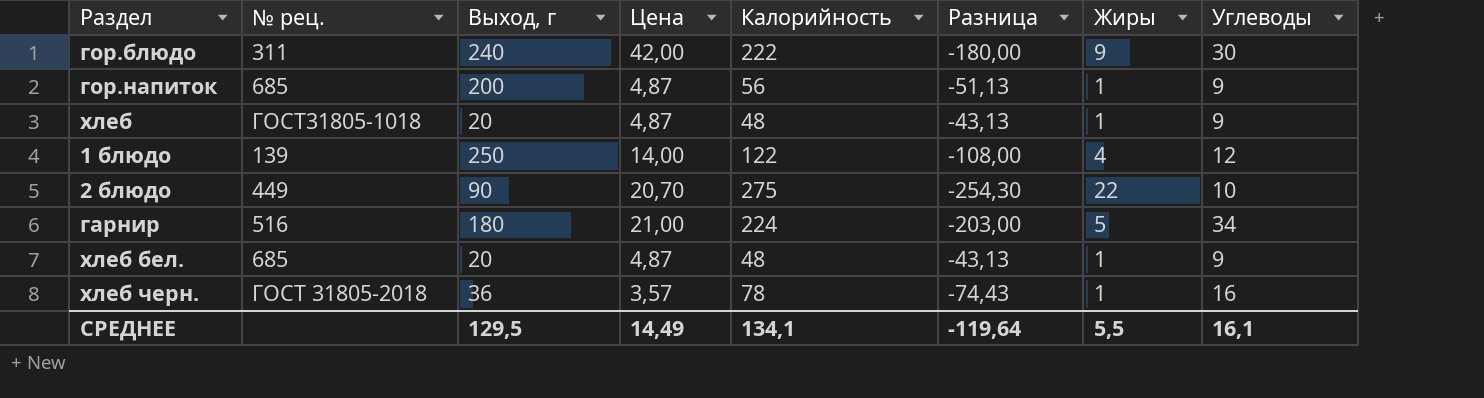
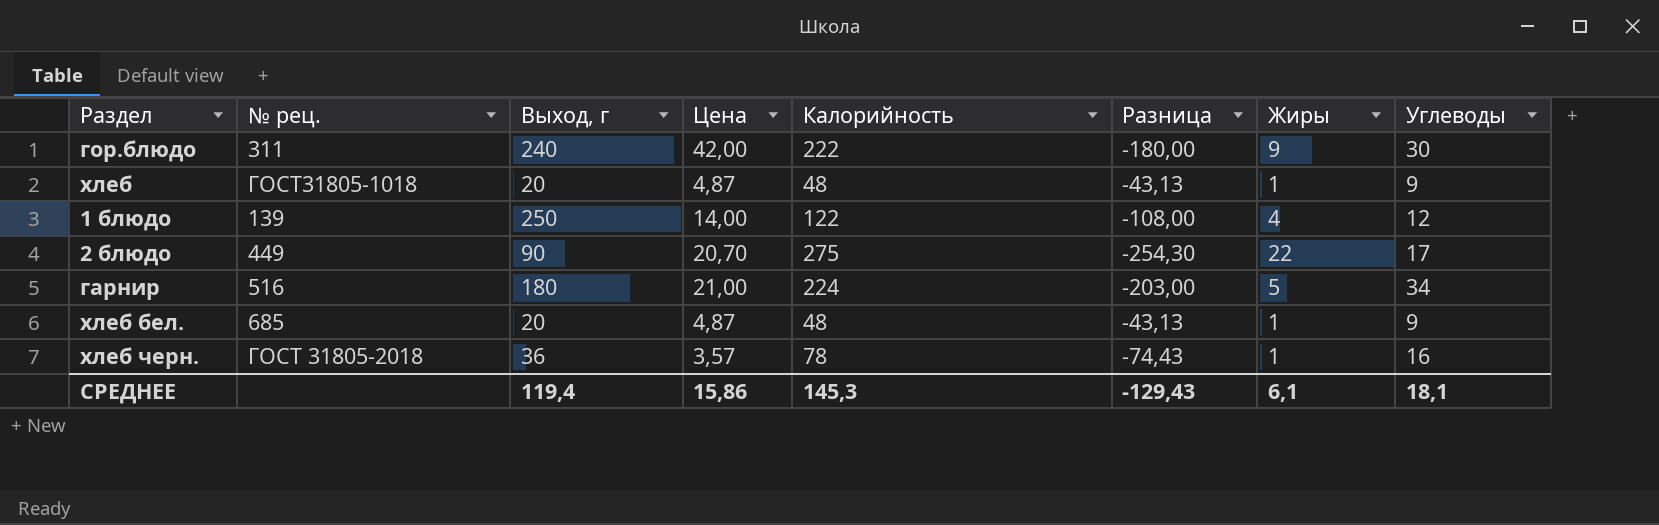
row гор.напиток: 685 | 200 | 4,87 | 56 | -51,13 | 1 | 9 -> none
2 блюдо | Углеводы: 10 -> 17
СРЕДНЕЕ | Выход, г: 129,5 -> 119,4
СРЕДНЕЕ | Цена: 14,49 -> 15,86
СРЕДНЕЕ | Калорийность: 134,1 -> 145,3
СРЕДНЕЕ | Разница: -119,64 -> -129,43
СРЕДНЕЕ | Жиры: 5,5 -> 6,1
СРЕДНЕЕ | Углеводы: 16,1 -> 18,1

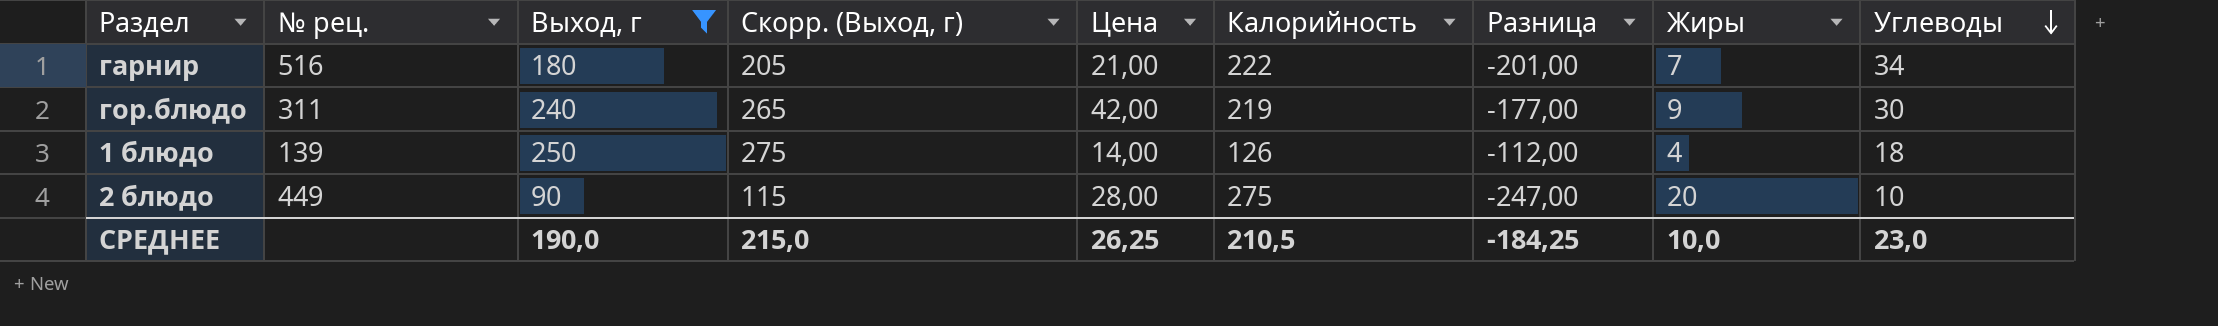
filter: none -> Выход, г >= 90
row order: none -> Углеводы descending
column Скорр. (Выход, г) | formula: none -> [Выход, г] + 25
гарнир | Калорийность: 224 -> 222
гарнир | Разница: -203,00 -> -201,00
гарнир | Жиры: 5 -> 7
гор.блюдо | Калорийность: 222 -> 219
гор.блюдо | Разница: -180,00 -> -177,00
1 блюдо | Калорийность: 122 -> 126
1 блюдо | Разница: -108,00 -> -112,00
1 блюдо | Углеводы: 12 -> 18
2 блюдо | Цена: 20,70 -> 28,00
2 блюдо | Разница: -254,30 -> -247,00
2 блюдо | Жиры: 22 -> 20
2 блюдо | Углеводы: 17 -> 10
СРЕДНЕЕ | Выход, г: 119,4 -> 190,0
СРЕДНЕЕ | Цена: 15,86 -> 26,25
СРЕДНЕЕ | Калорийность: 145,3 -> 210,5
СРЕДНЕЕ | Разница: -129,43 -> -184,25
СРЕДНЕЕ | Жиры: 6,1 -> 10,0
СРЕДНЕЕ | Углеводы: 18,1 -> 23,0

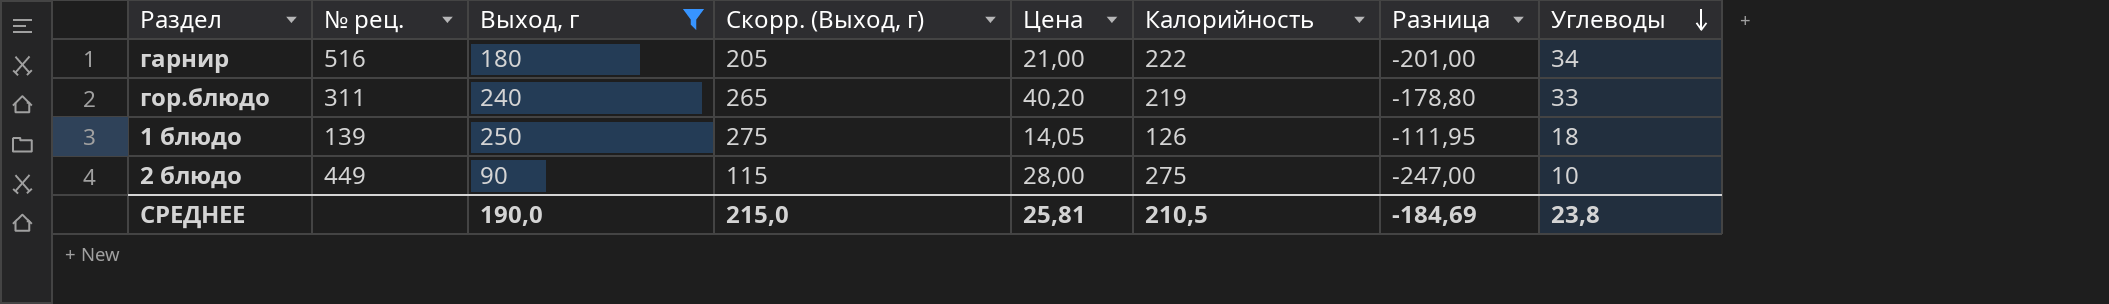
column Жиры | position: 8 -> none
гор.блюдо | Цена: 42,00 -> 40,20
гор.блюдо | Разница: -177,00 -> -178,80
гор.блюдо | Углеводы: 30 -> 33
1 блюдо | Цена: 14,00 -> 14,05
1 блюдо | Разница: -112,00 -> -111,95
СРЕДНЕЕ | Цена: 26,25 -> 25,81
СРЕДНЕЕ | Разница: -184,25 -> -184,69
СРЕДНЕЕ | Углеводы: 23,0 -> 23,8

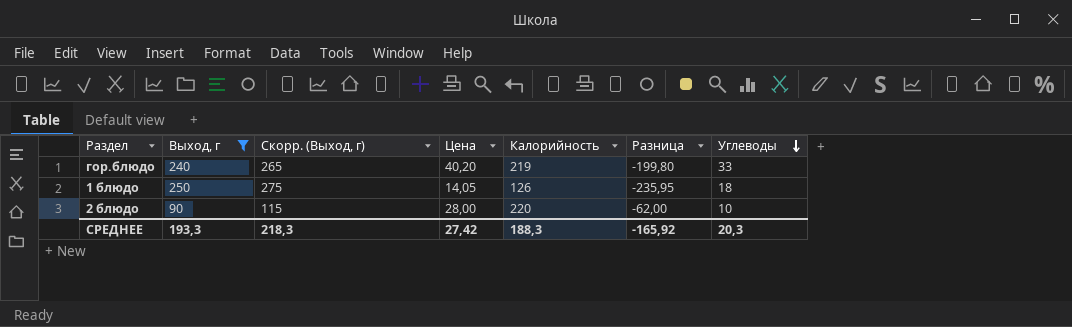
column № рец. | position: 2 -> none
column Разница | formula: [Цена] - [Калорийность] -> [Цена] - [Выход, г]
row гарнир: 516 | 180 | 205 | 21,00 | 222 | -201,00 | 34 -> none
2 блюдо | Калорийность: 275 -> 220
СРЕДНЕЕ | Выход, г: 190,0 -> 193,3
СРЕДНЕЕ | Скорр. (Выход, г): 215,0 -> 218,3
СРЕДНЕЕ | Цена: 25,81 -> 27,42
СРЕДНЕЕ | Калорийность: 210,5 -> 188,3
СРЕДНЕЕ | Разница: -184,69 -> -165,92
СРЕДНЕЕ | Углеводы: 23,8 -> 20,3

